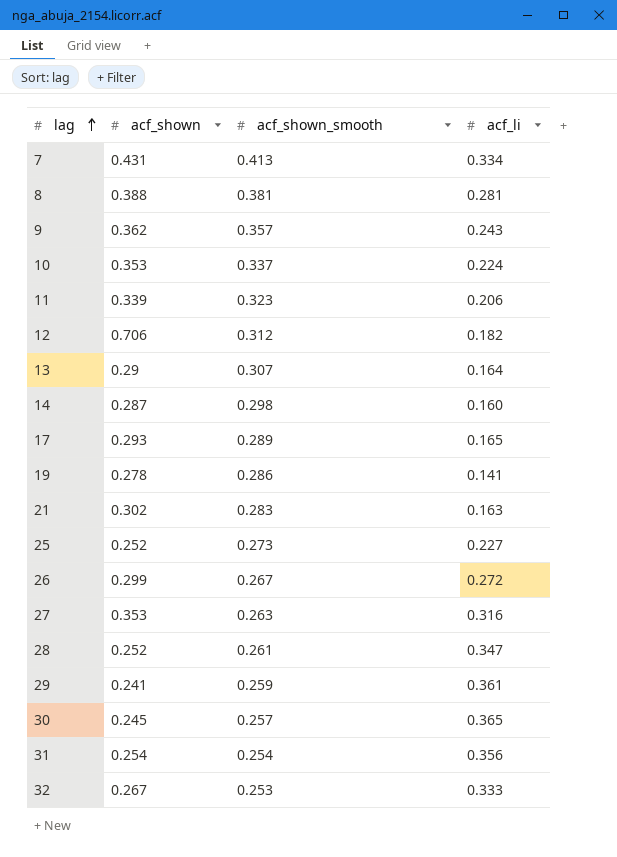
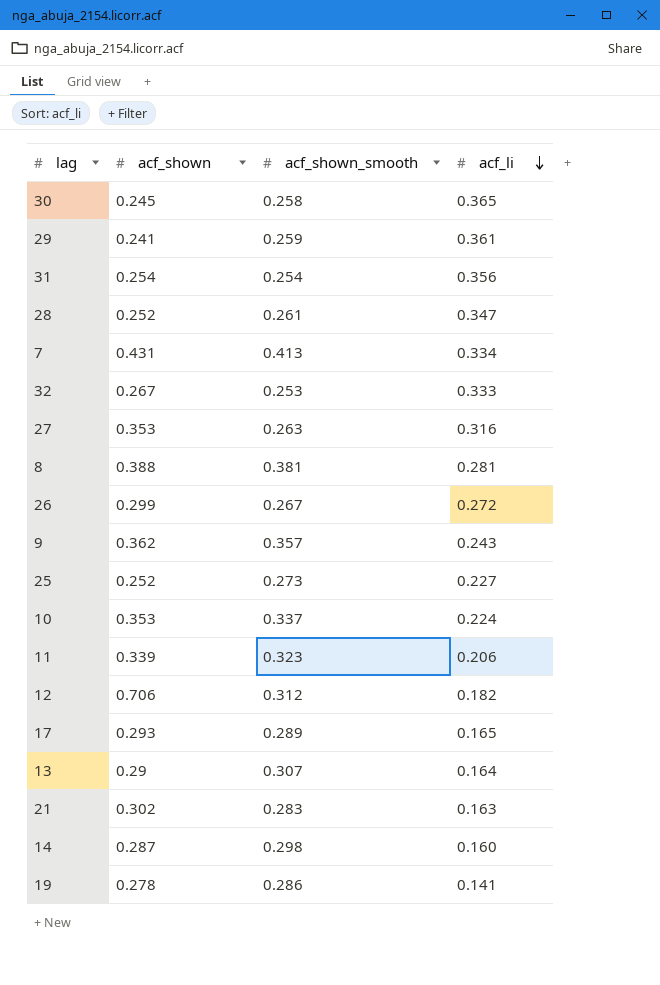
row order: lag ascending -> acf_li descending
30 | acf_shown_smooth: 0.257 -> 0.258

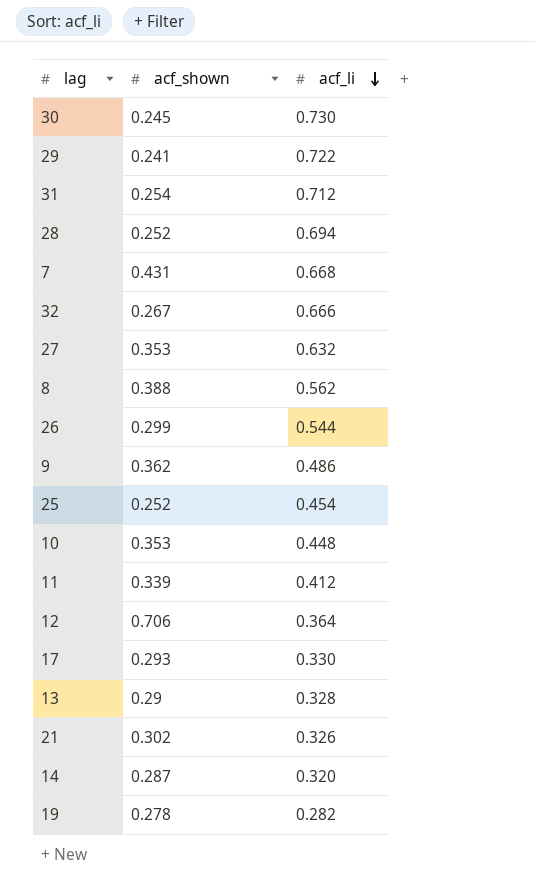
column acf_shown_smooth | position: 3 -> none
30 | acf_li: 0.365 -> 0.730
29 | acf_li: 0.361 -> 0.722
31 | acf_li: 0.356 -> 0.712
28 | acf_li: 0.347 -> 0.694
7 | acf_li: 0.334 -> 0.668
32 | acf_li: 0.333 -> 0.666
27 | acf_li: 0.316 -> 0.632
8 | acf_li: 0.281 -> 0.562
26 | acf_li: 0.272 -> 0.544
9 | acf_li: 0.243 -> 0.486
25 | acf_li: 0.227 -> 0.454
10 | acf_li: 0.224 -> 0.448
11 | acf_li: 0.206 -> 0.412
12 | acf_li: 0.182 -> 0.364
17 | acf_li: 0.165 -> 0.330
13 | acf_li: 0.164 -> 0.328
21 | acf_li: 0.163 -> 0.326
14 | acf_li: 0.160 -> 0.320
19 | acf_li: 0.141 -> 0.282

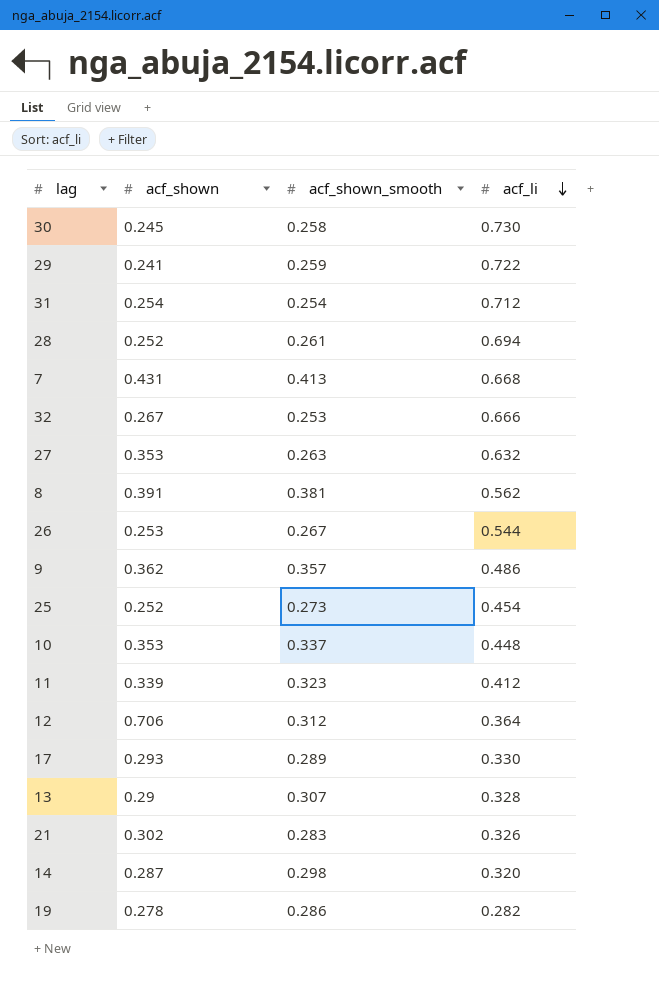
column acf_shown_smooth | position: none -> 3
8 | acf_shown: 0.388 -> 0.391
26 | acf_shown: 0.299 -> 0.253

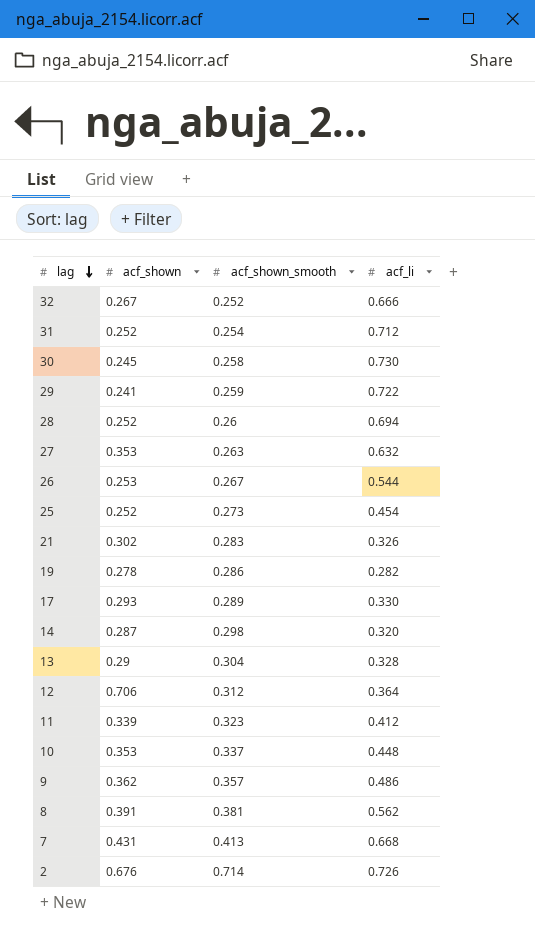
row order: acf_li descending -> lag descending
32 | acf_shown_smooth: 0.253 -> 0.252
31 | acf_shown: 0.254 -> 0.252
28 | acf_shown_smooth: 0.261 -> 0.26
13 | acf_shown_smooth: 0.307 -> 0.304
row 2: none -> 0.676 | 0.714 | 0.726

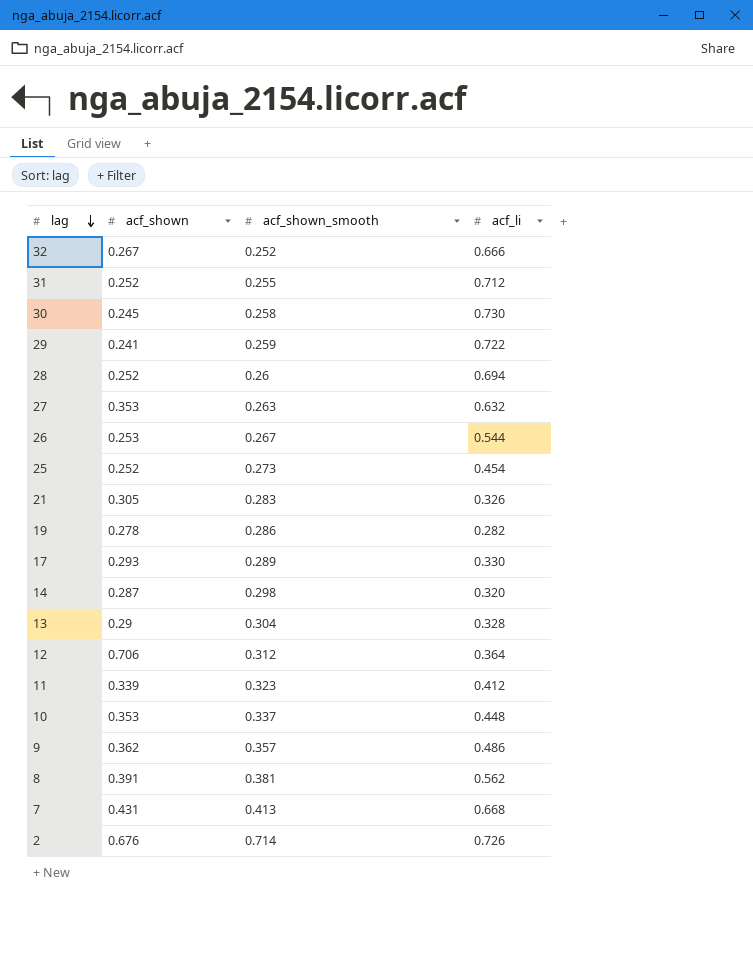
31 | acf_shown_smooth: 0.254 -> 0.255
21 | acf_shown: 0.302 -> 0.305

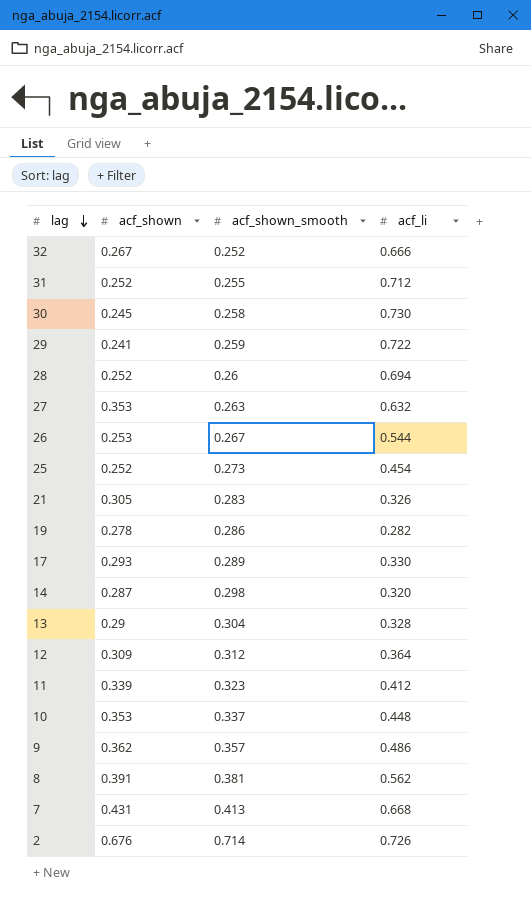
12 | acf_shown: 0.706 -> 0.309

